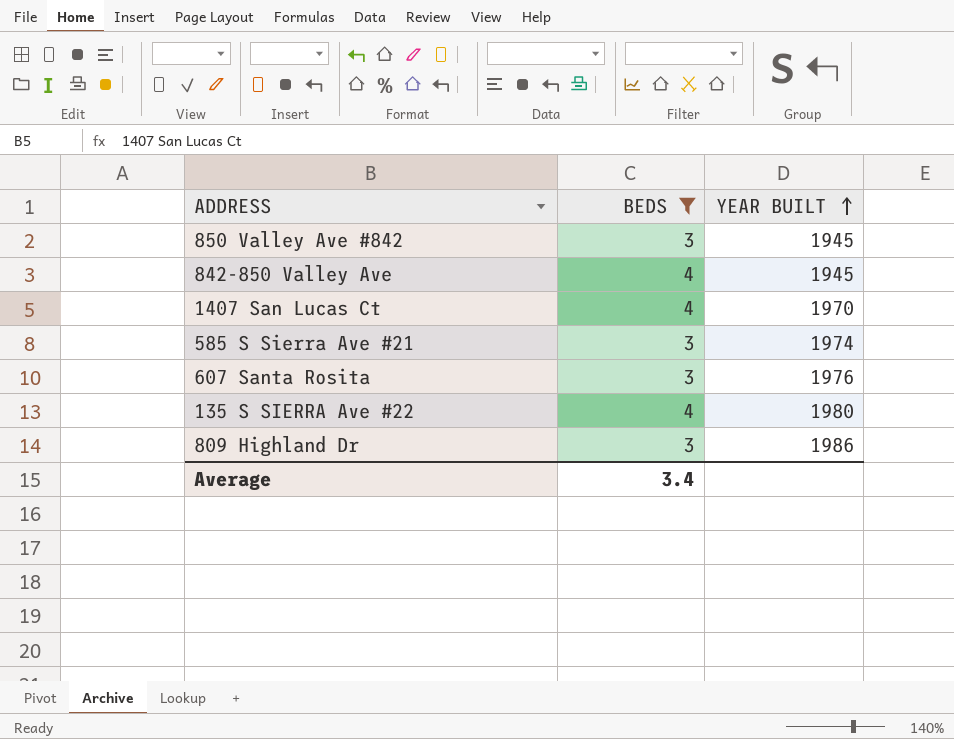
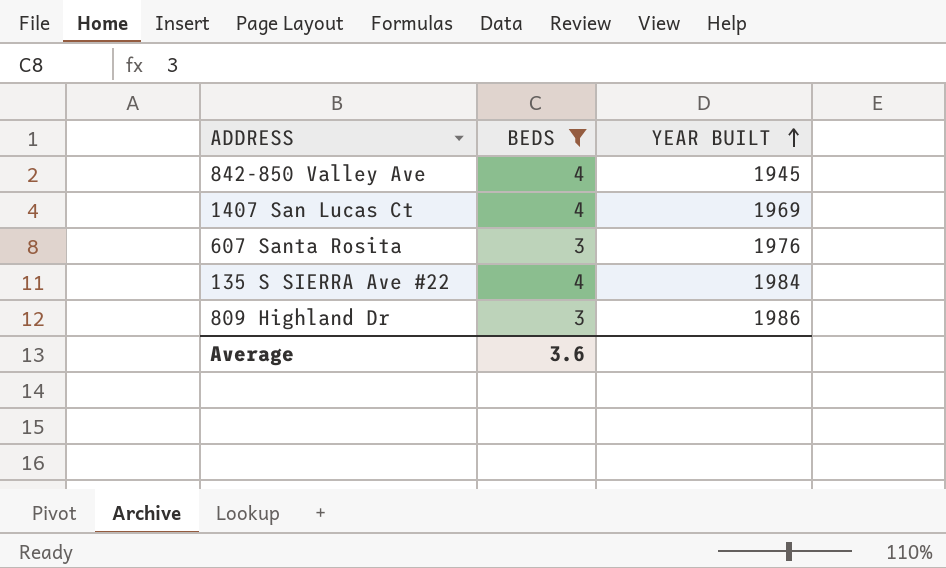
row 850 Valley Ave #842: 3 | 1945 -> none
row 585 S Sierra Ave #21: 3 | 1974 -> none
1407 San Lucas Ct | YEAR BUILT: 1970 -> 1969
135 S SIERRA Ave #22 | YEAR BUILT: 1980 -> 1984
Average | BEDS: 3.4 -> 3.6

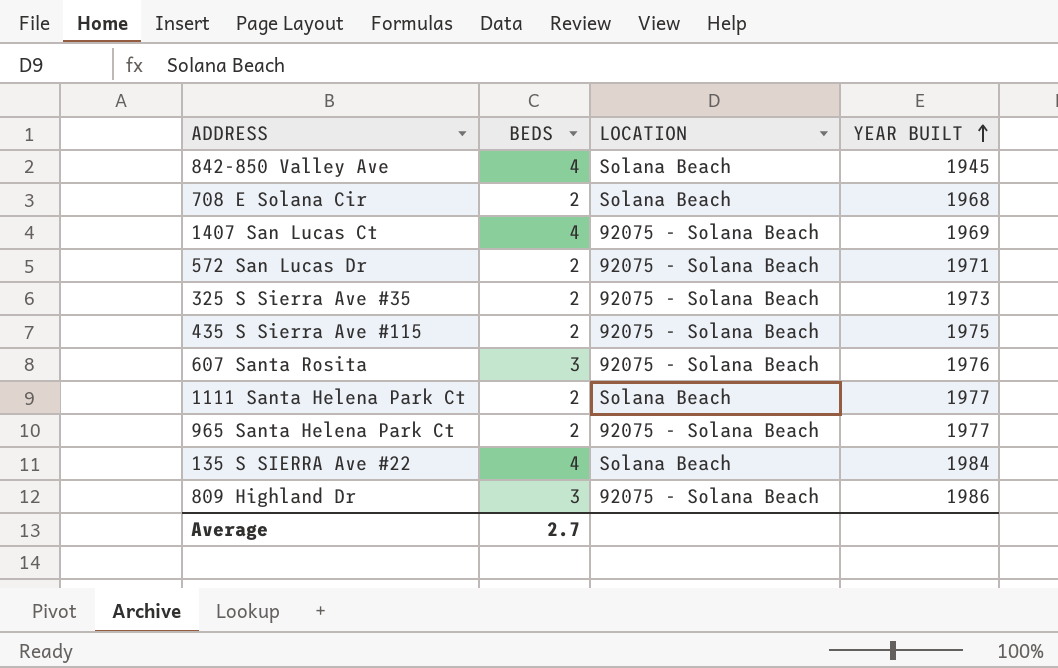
filter: BEDS != 2 -> none
column LOCATION | position: none -> 3
Average | BEDS: 3.6 -> 2.7

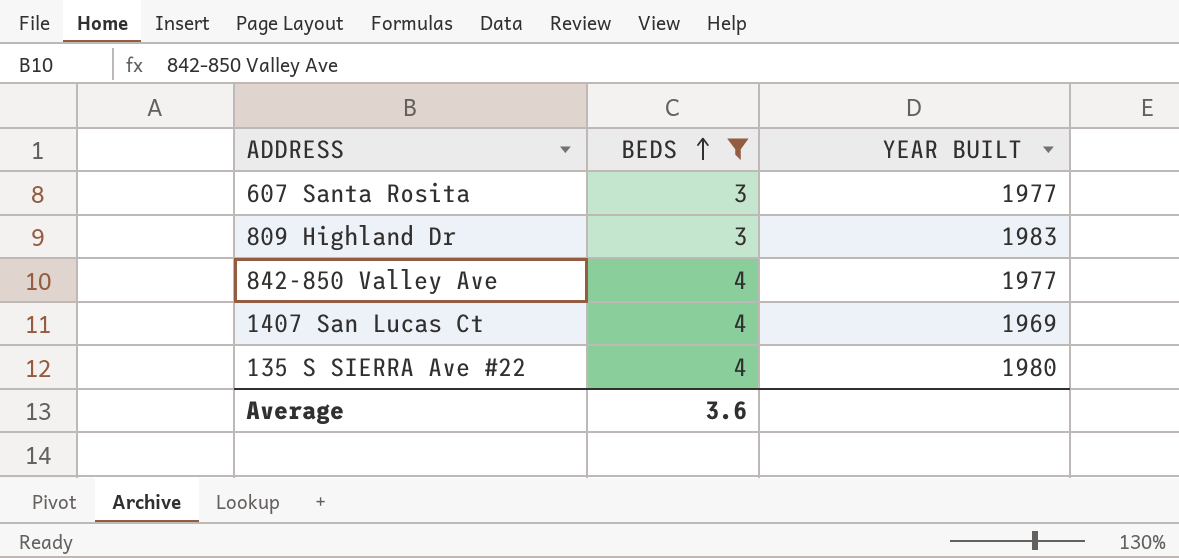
filter: none -> BEDS != 2
row order: YEAR BUILT ascending -> BEDS ascending
column LOCATION | position: 3 -> none
607 Santa Rosita | YEAR BUILT: 1976 -> 1977
809 Highland Dr | YEAR BUILT: 1986 -> 1983
842-850 Valley Ave | YEAR BUILT: 1945 -> 1977
135 S SIERRA Ave #22 | YEAR BUILT: 1984 -> 1980
Average | BEDS: 2.7 -> 3.6

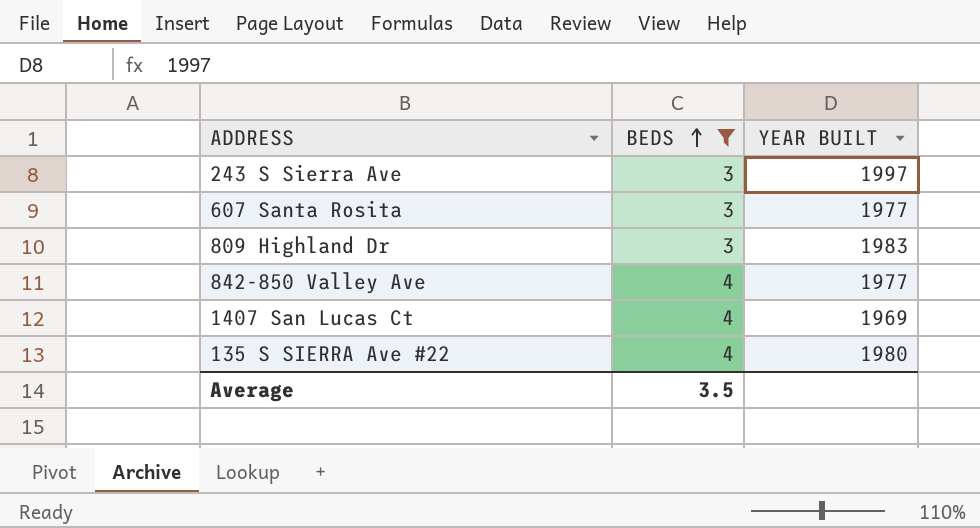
row 243 S Sierra Ave: none -> 3 | 1997
Average | BEDS: 3.6 -> 3.5

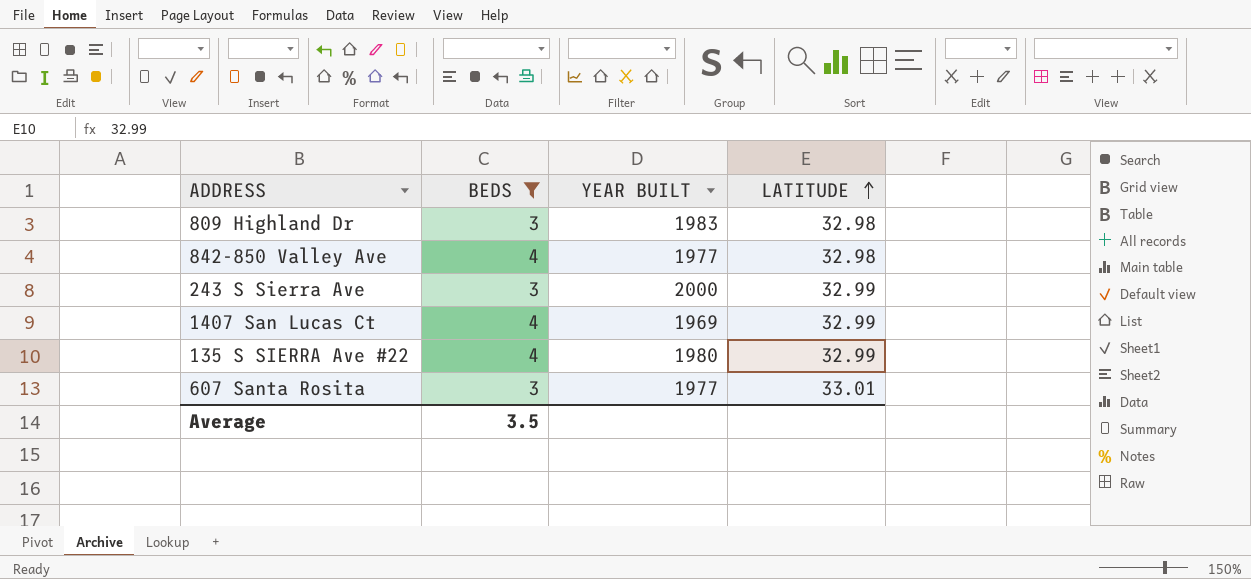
row order: BEDS ascending -> LATITUDE ascending
column LATITUDE | position: none -> 4
243 S Sierra Ave | YEAR BUILT: 1997 -> 2000

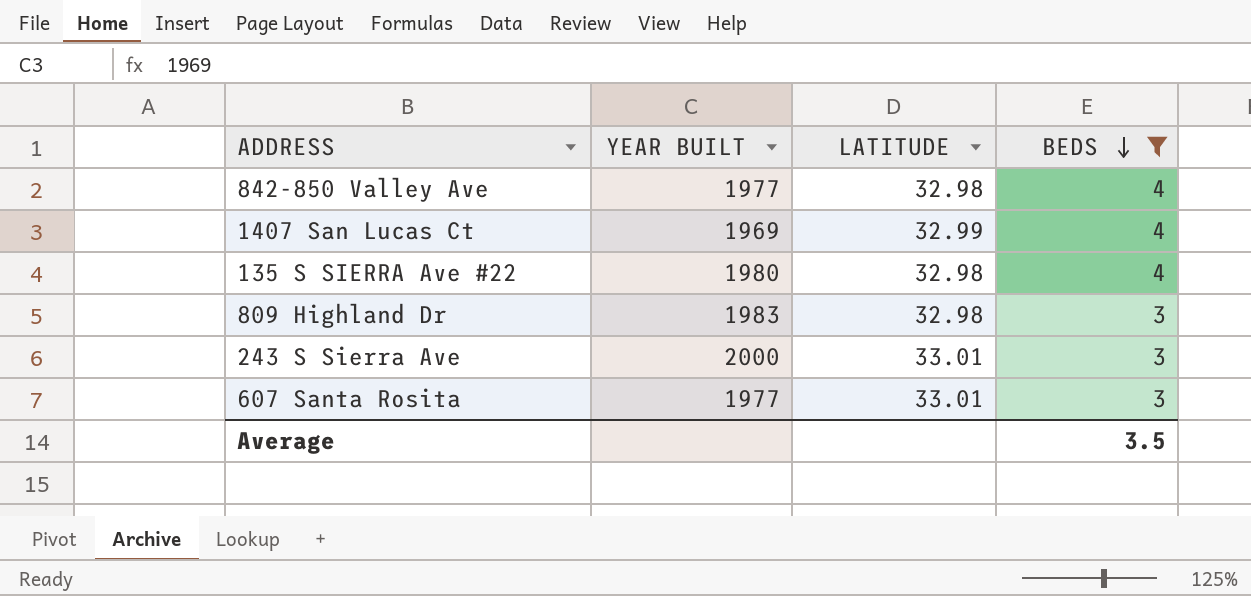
row order: LATITUDE ascending -> BEDS descending
column BEDS | position: 2 -> 4
135 S SIERRA Ave #22 | LATITUDE: 32.99 -> 32.98
243 S Sierra Ave | LATITUDE: 32.99 -> 33.01

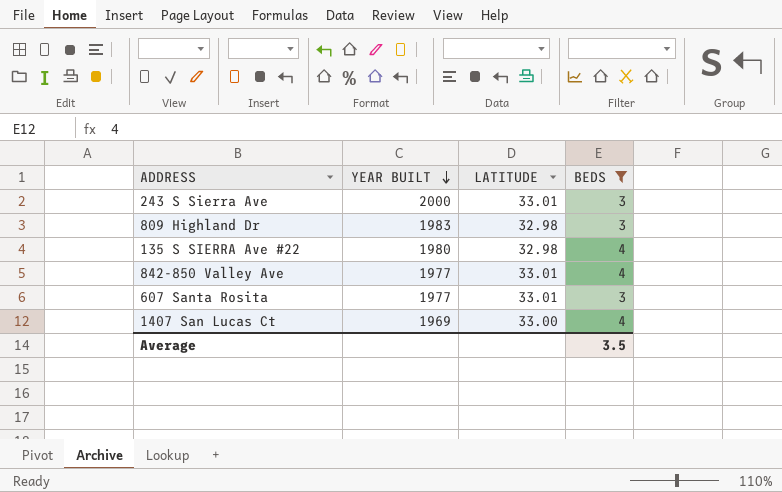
row order: BEDS descending -> YEAR BUILT descending
842-850 Valley Ave | LATITUDE: 32.98 -> 33.01
1407 San Lucas Ct | LATITUDE: 32.99 -> 33.00

